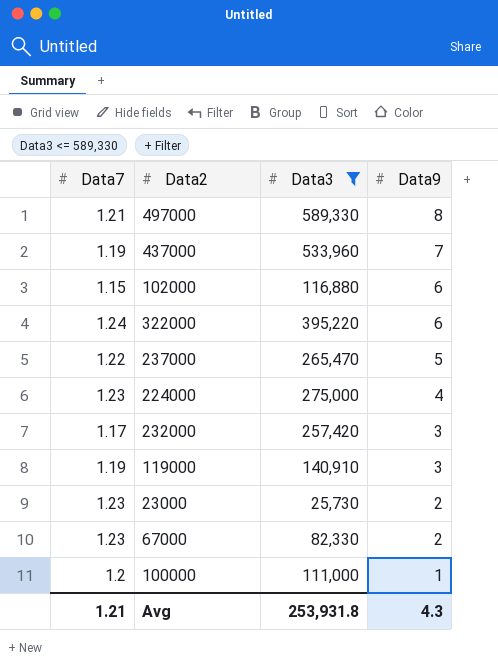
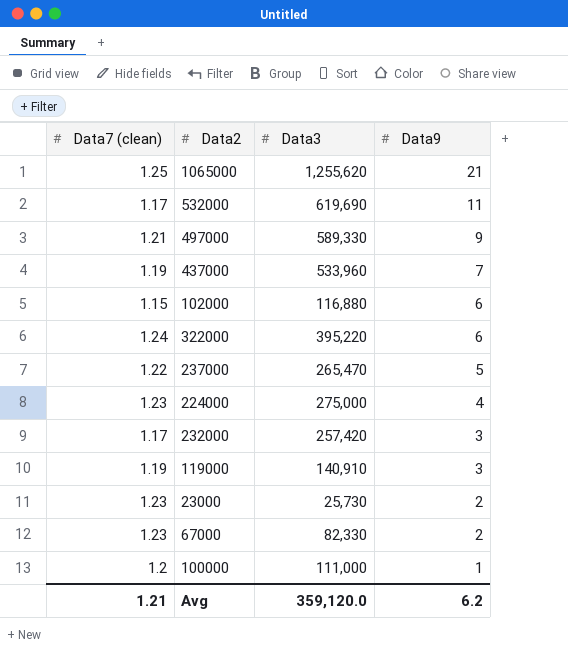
filter: Data3 <= 589,330 -> none
column name: Data7 -> Data7 (clean)
497000 | Data9: 8 -> 9
Avg | Data3: 253,931.8 -> 359,120.0
Avg | Data9: 4.3 -> 6.2

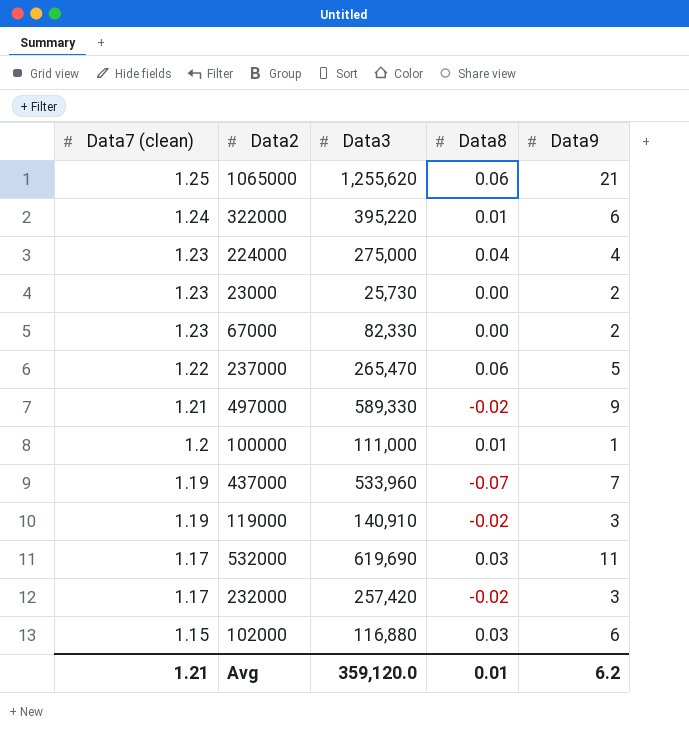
row order: Data9 descending -> Data7 (clean) descending
column Data8 | position: none -> 4

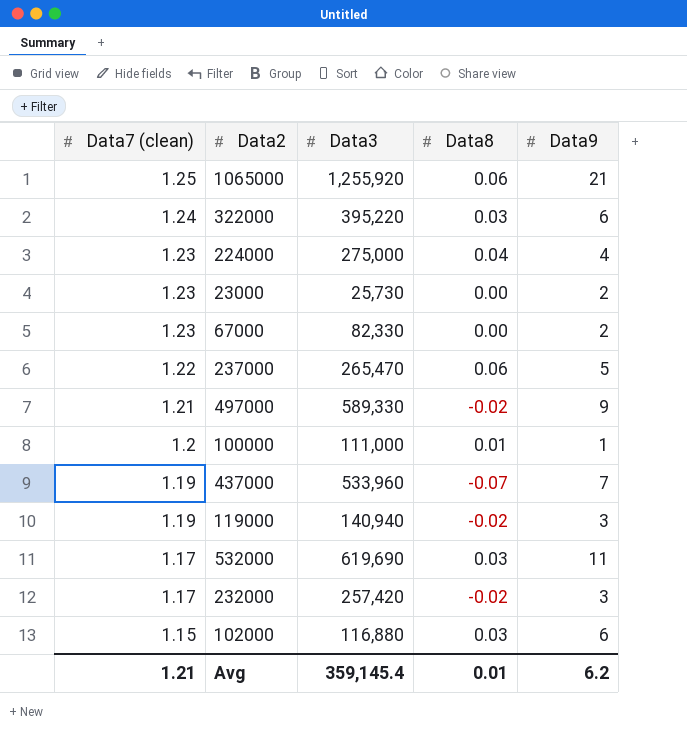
1065000 | Data3: 1,255,620 -> 1,255,920
322000 | Data8: 0.01 -> 0.03
119000 | Data3: 140,910 -> 140,940
Avg | Data3: 359,120.0 -> 359,145.4

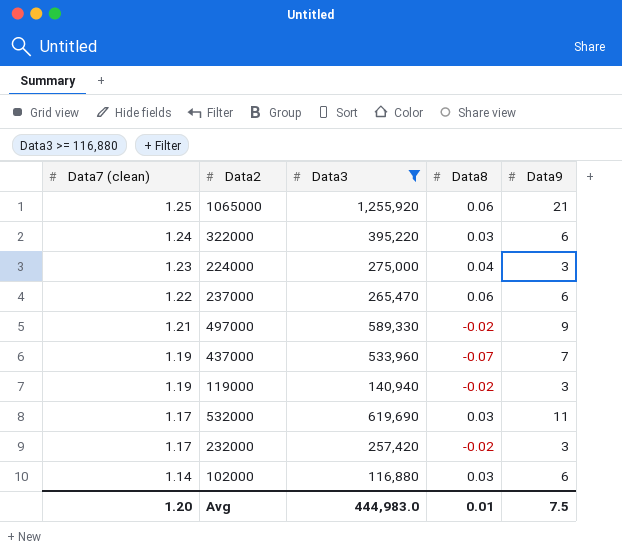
filter: none -> Data3 >= 116,880
224000 | Data9: 4 -> 3
237000 | Data9: 5 -> 6
102000 | Data7 (clean): 1.15 -> 1.14
Avg | Data7 (clean): 1.21 -> 1.20
Avg | Data3: 359,145.4 -> 444,983.0
Avg | Data9: 6.2 -> 7.5

